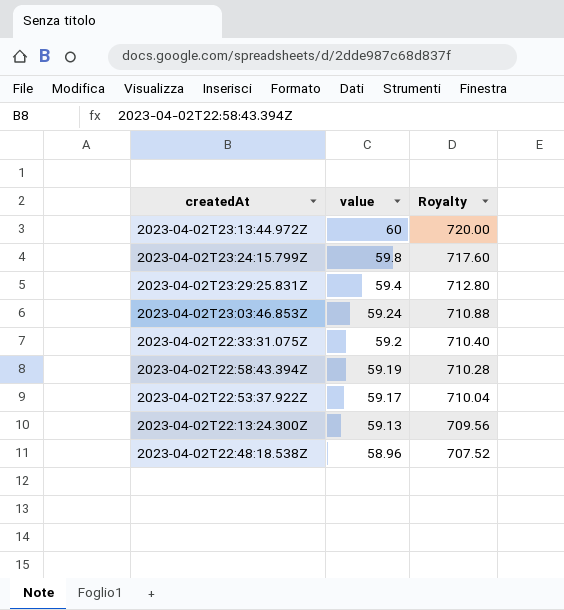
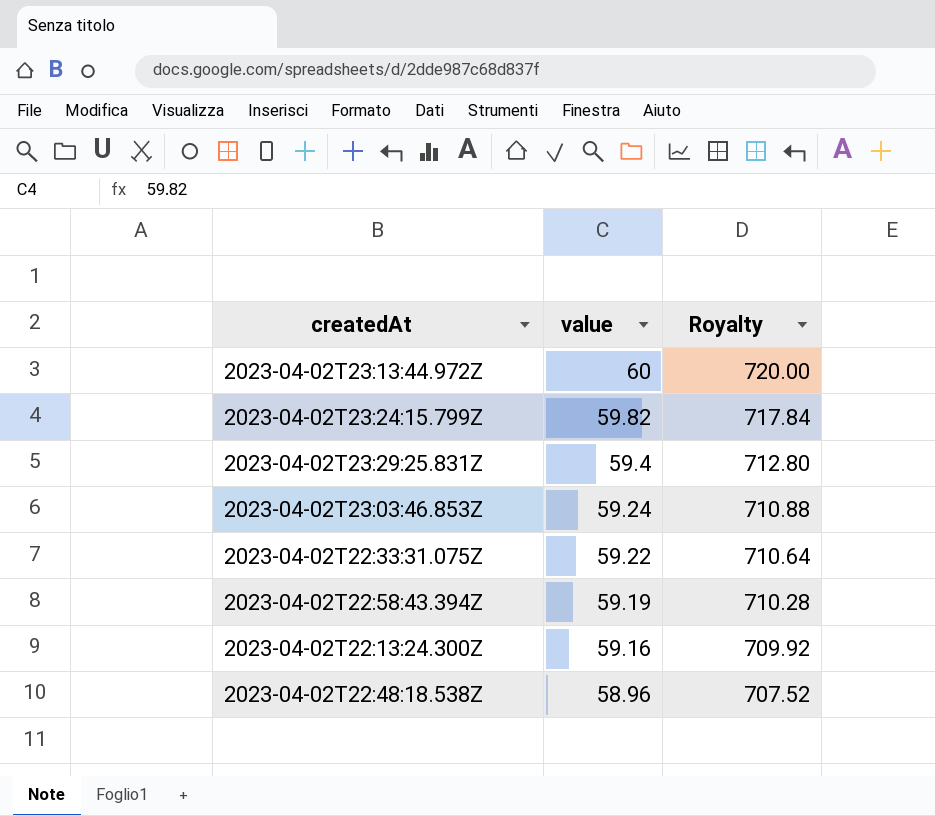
row 2023-04-02T22:53:37.922Z: 59.17 | 710.04 -> none
2023-04-02T23:24:15.799Z | value: 59.8 -> 59.82
2023-04-02T23:24:15.799Z | Royalty: 717.60 -> 717.84
2023-04-02T22:33:31.075Z | value: 59.2 -> 59.22
2023-04-02T22:33:31.075Z | Royalty: 710.40 -> 710.64
2023-04-02T22:13:24.300Z | value: 59.13 -> 59.16
2023-04-02T22:13:24.300Z | Royalty: 709.56 -> 709.92

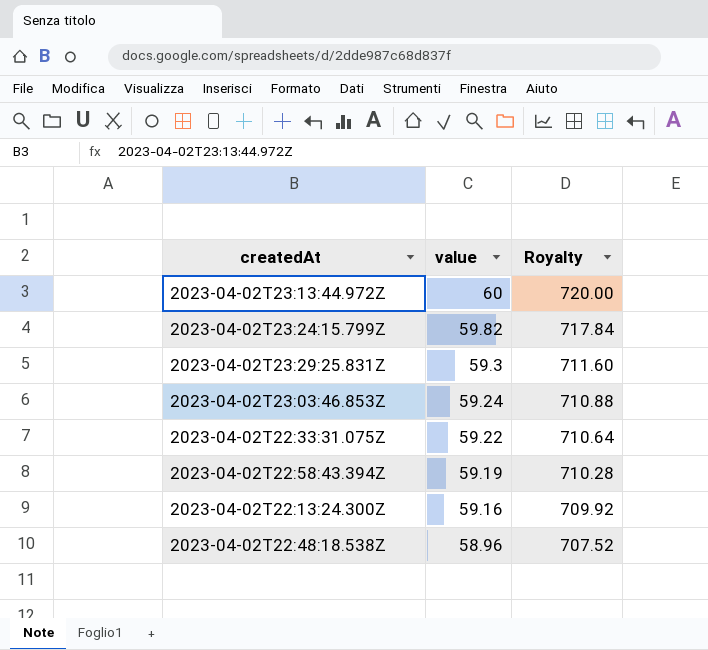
2023-04-02T23:29:25.831Z | value: 59.4 -> 59.3
2023-04-02T23:29:25.831Z | Royalty: 712.80 -> 711.60

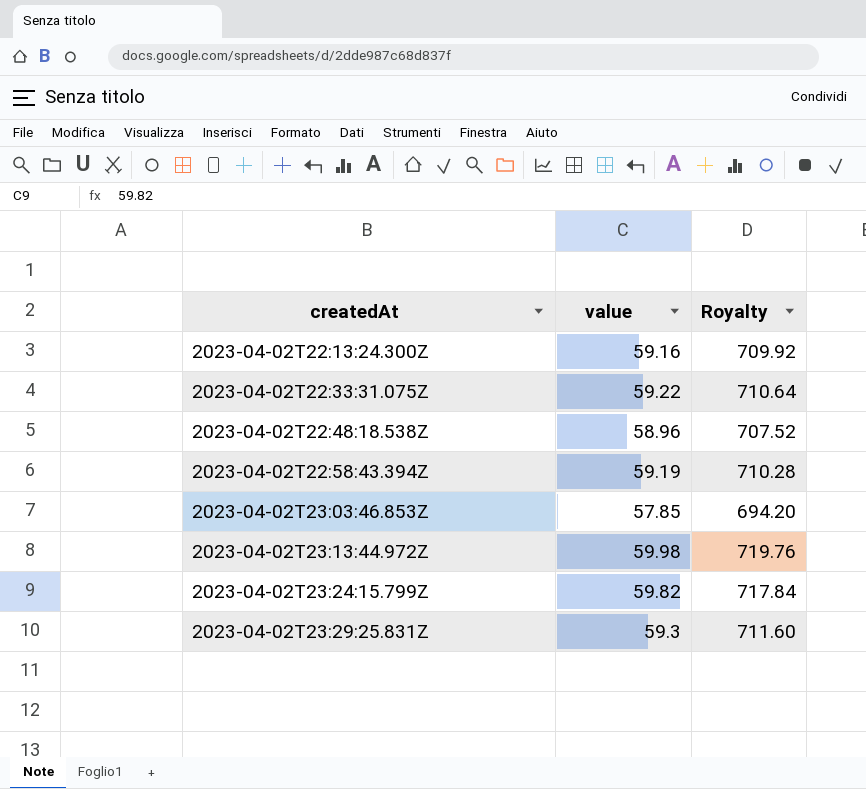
row order: value descending -> createdAt ascending
2023-04-02T23:03:46.853Z | value: 59.24 -> 57.85
2023-04-02T23:03:46.853Z | Royalty: 710.88 -> 694.20
2023-04-02T23:13:44.972Z | value: 60 -> 59.98
2023-04-02T23:13:44.972Z | Royalty: 720.00 -> 719.76

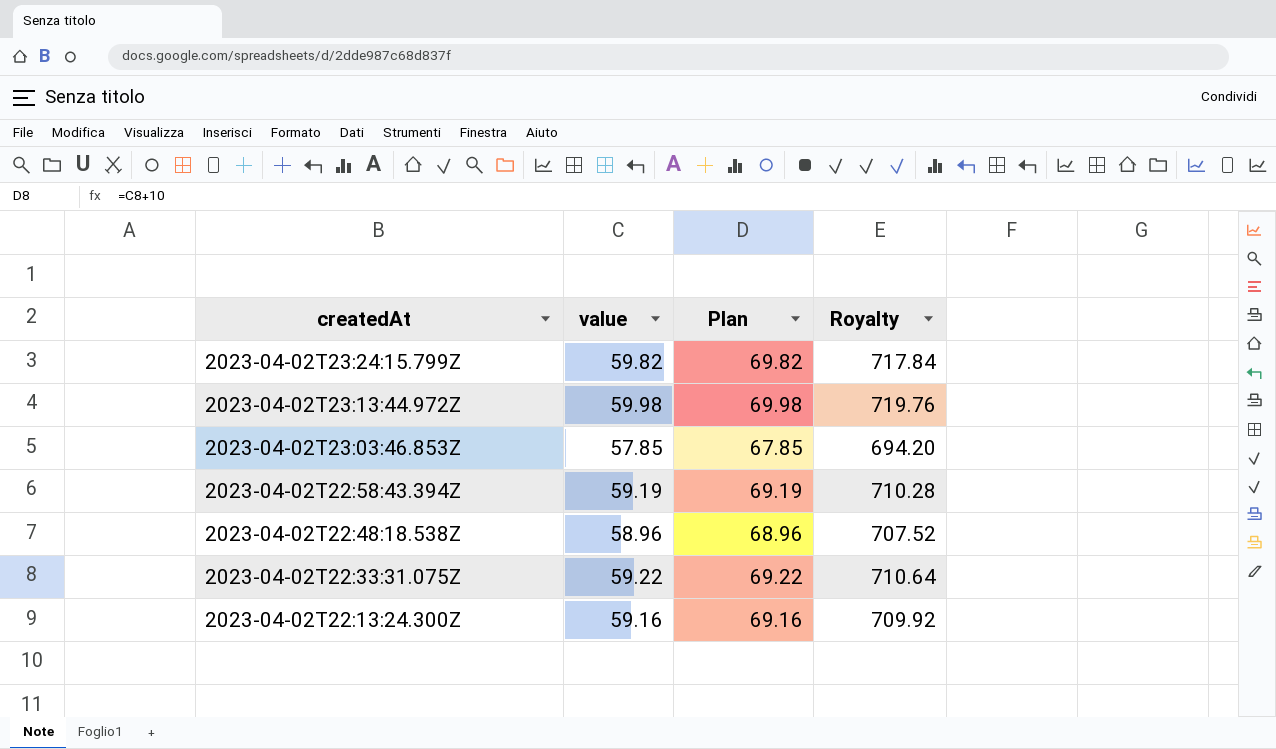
row order: createdAt ascending -> createdAt descending
column Plan | formula: none -> [value] + 10
row 2023-04-02T23:29:25.831Z: 59.3 | 711.60 -> none

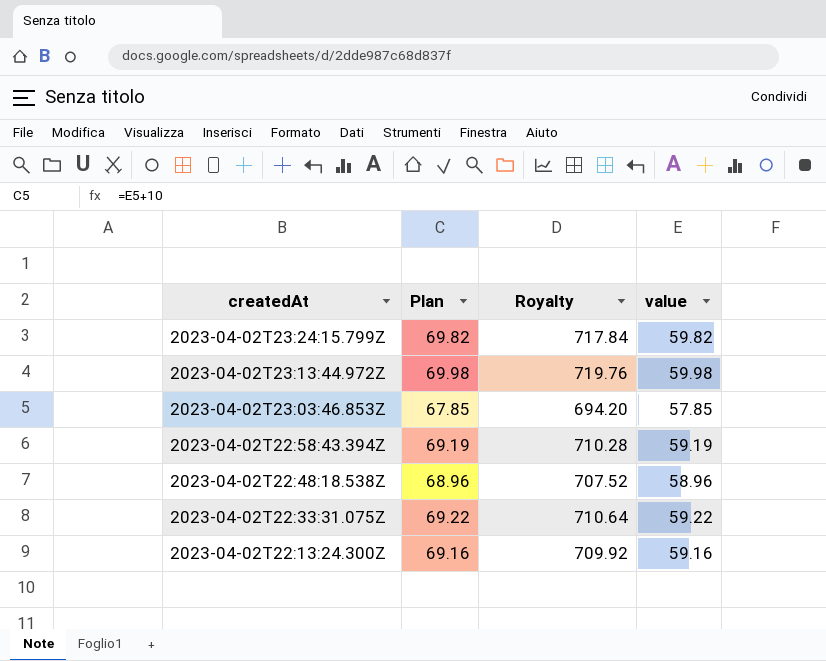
column value | position: 2 -> 4

